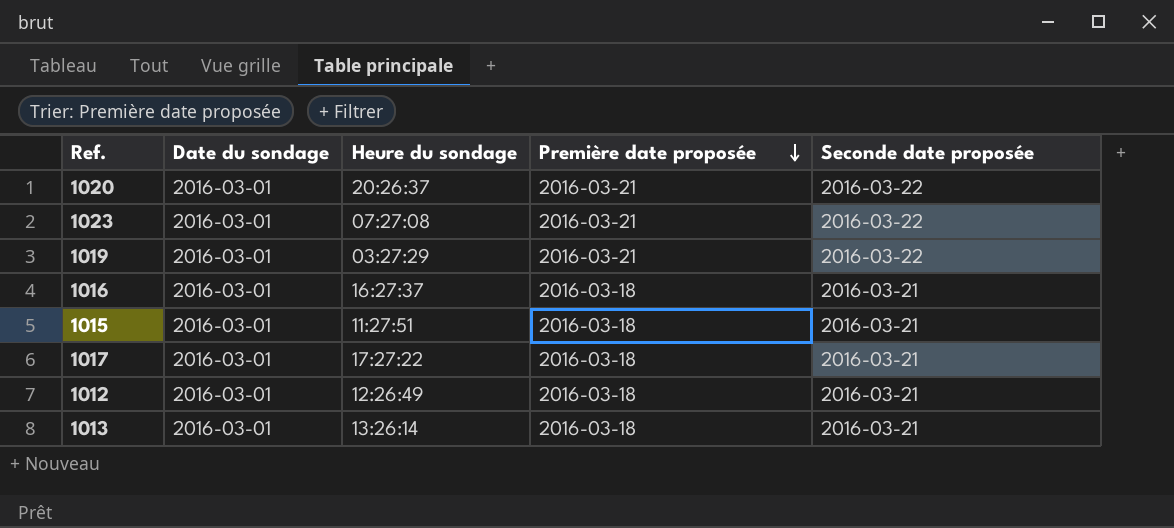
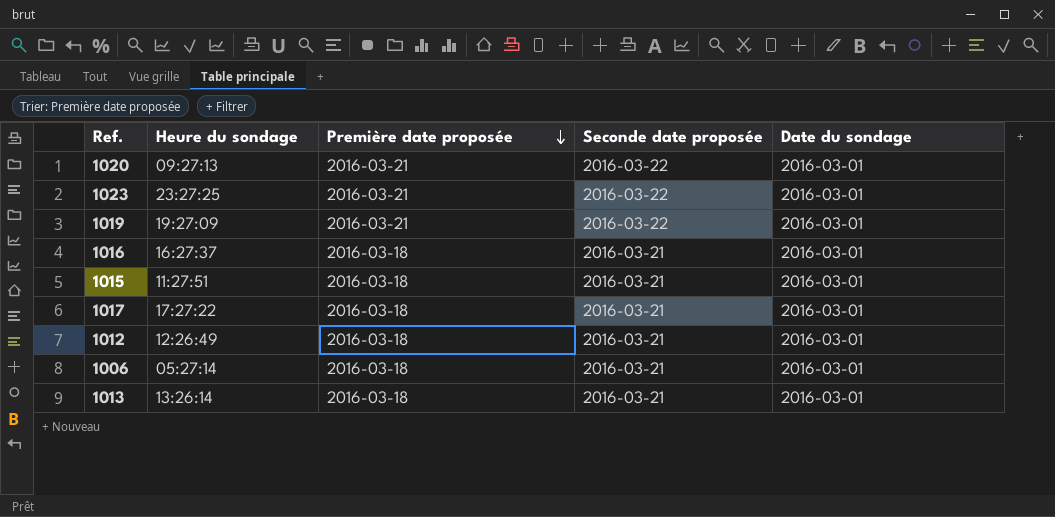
column Date du sondage | position: 2 -> 5
1020 | Heure du sondage: 20:26:37 -> 09:27:13
1023 | Heure du sondage: 07:27:08 -> 23:27:25
1019 | Heure du sondage: 03:27:29 -> 19:27:09
row 1006: none -> 05:27:14 | 2016-03-18 | 2016-03-21 | 2016-03-01

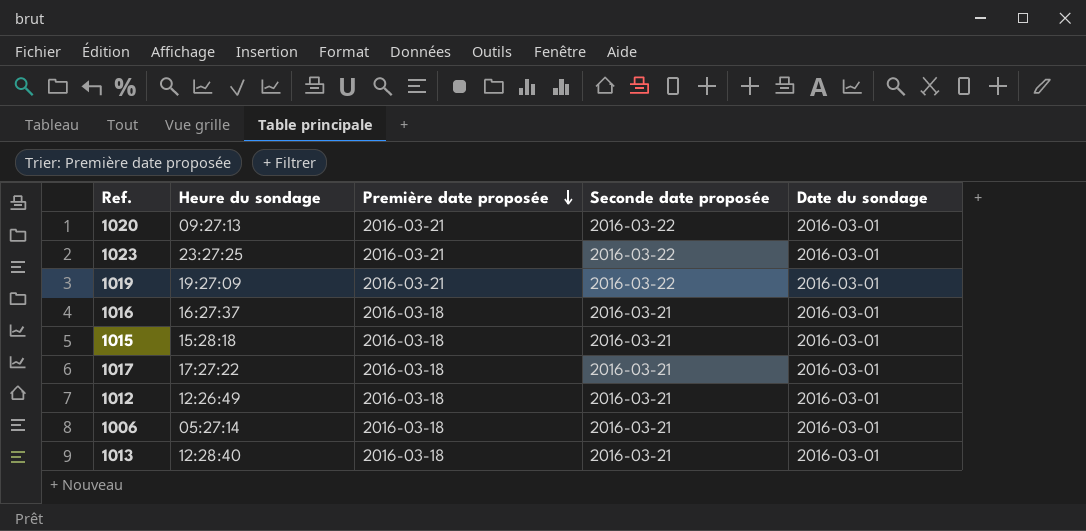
1015 | Heure du sondage: 11:27:51 -> 15:28:18
1013 | Heure du sondage: 13:26:14 -> 12:28:40

